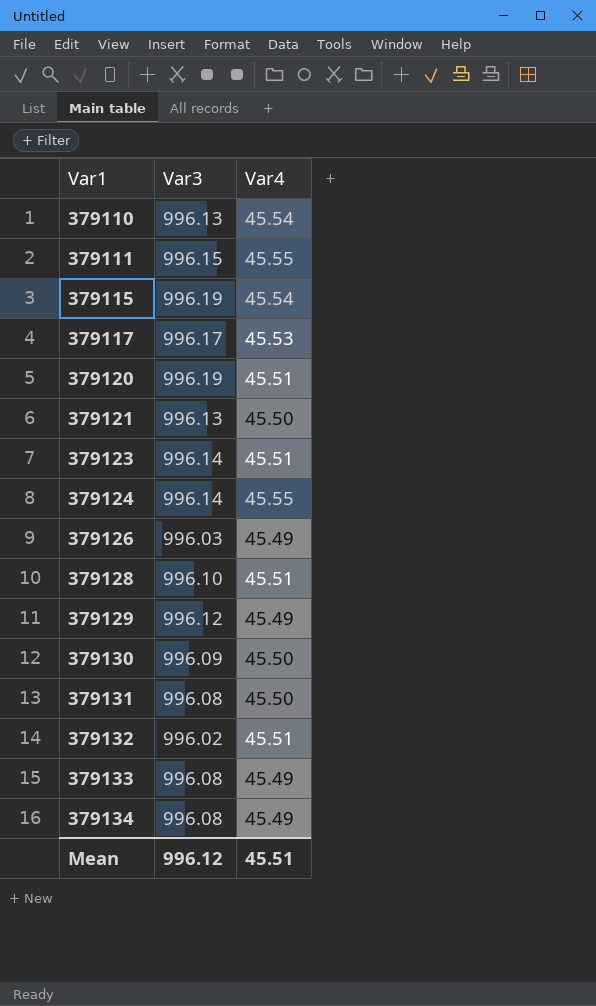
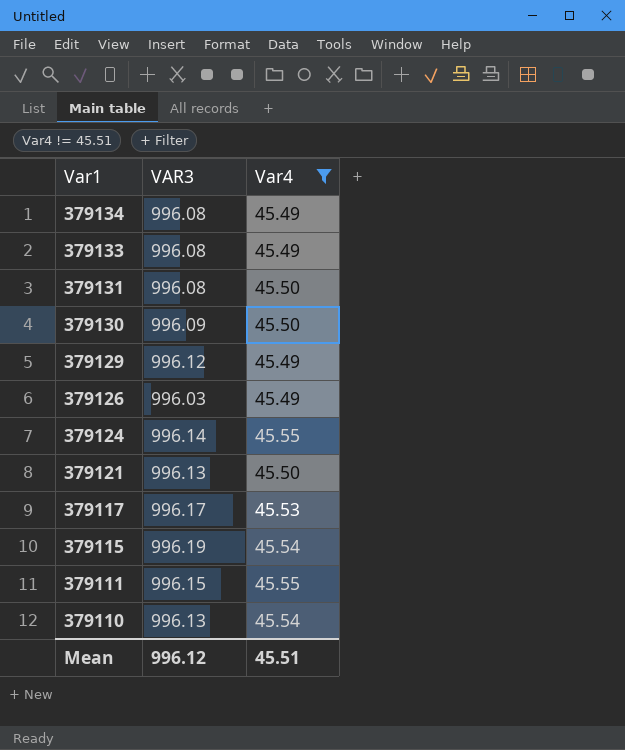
filter: none -> Var4 != 45.51
row order: Var1 ascending -> Var1 descending
column name: Var3 -> VAR3

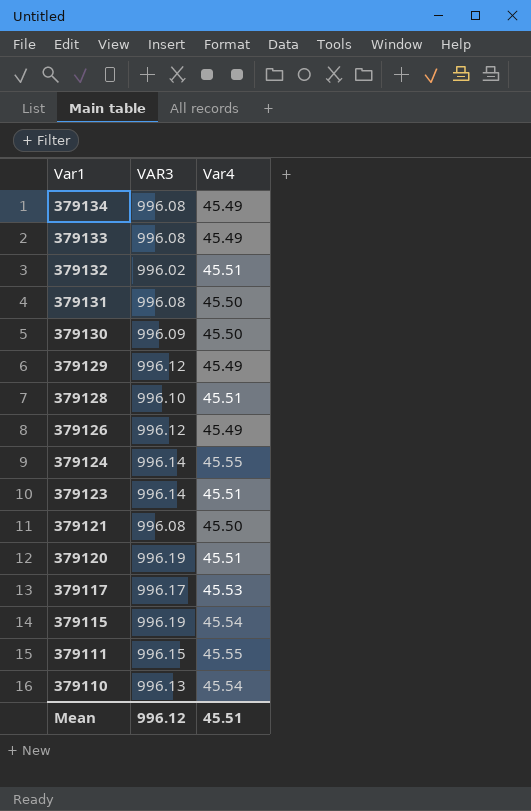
filter: Var4 != 45.51 -> none
379126 | VAR3: 996.03 -> 996.12
379121 | VAR3: 996.13 -> 996.08

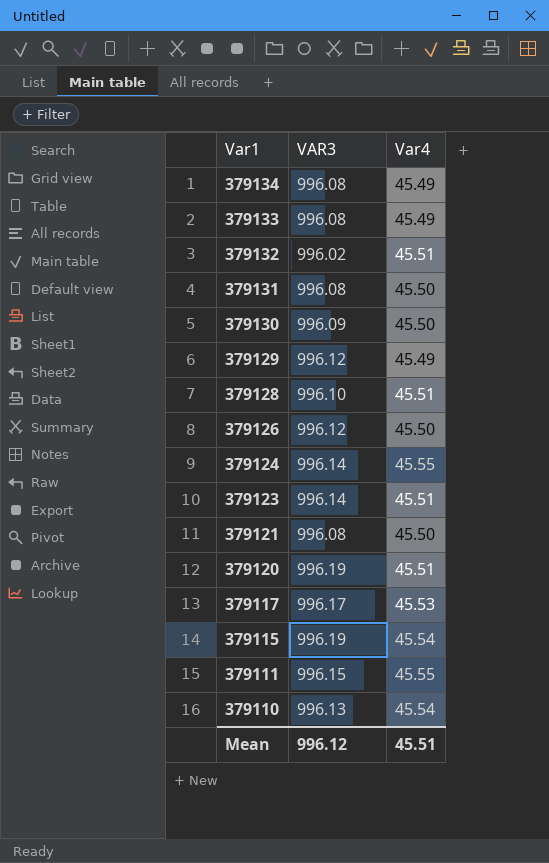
379126 | Var4: 45.49 -> 45.50

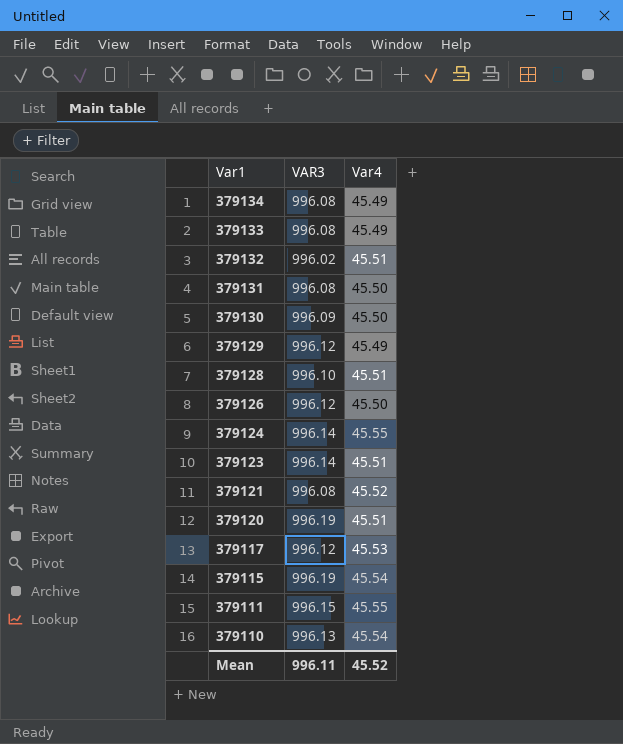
379121 | Var4: 45.50 -> 45.52
379117 | VAR3: 996.17 -> 996.12
Mean | VAR3: 996.12 -> 996.11
Mean | Var4: 45.51 -> 45.52

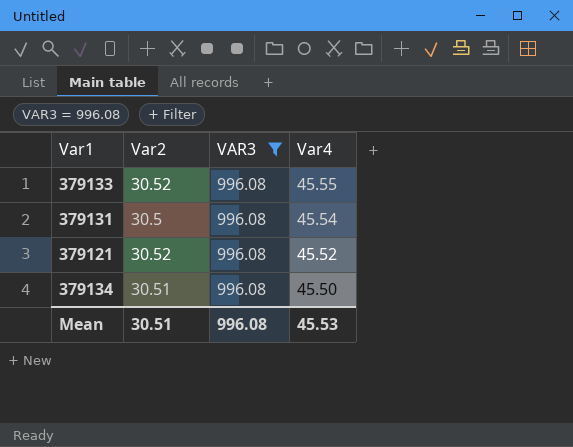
filter: none -> VAR3 = 996.08
row order: Var1 descending -> Var4 descending
column Var2 | position: none -> 2
379133 | Var4: 45.49 -> 45.55
379131 | Var4: 45.50 -> 45.54
379134 | Var4: 45.49 -> 45.50
Mean | VAR3: 996.11 -> 996.08
Mean | Var4: 45.52 -> 45.53

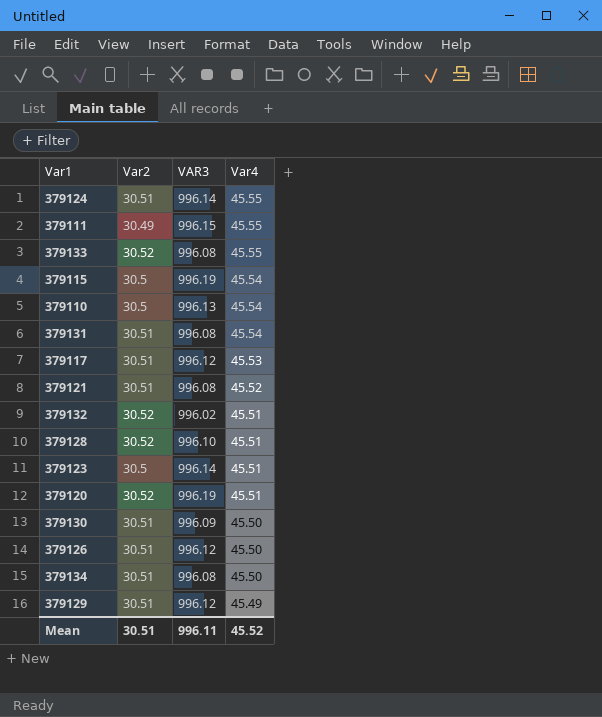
filter: VAR3 = 996.08 -> none
379131 | Var2: 30.5 -> 30.51
379121 | Var2: 30.52 -> 30.51
Mean | VAR3: 996.08 -> 996.11
Mean | Var4: 45.53 -> 45.52

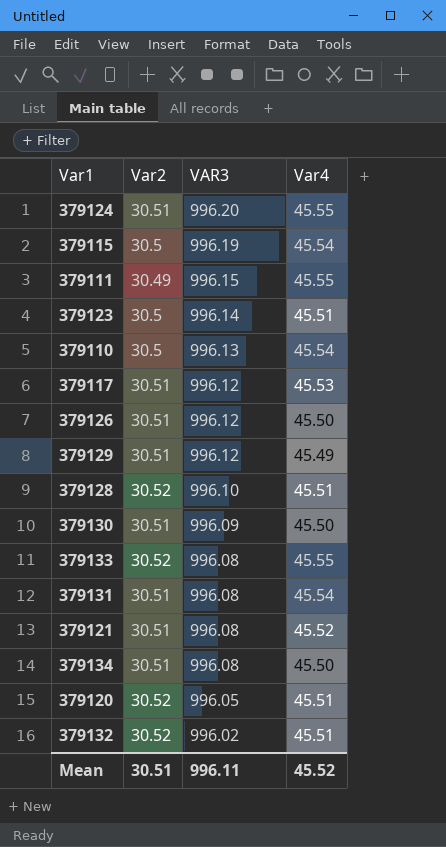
row order: Var4 descending -> VAR3 descending
379124 | VAR3: 996.14 -> 996.20
379120 | VAR3: 996.19 -> 996.05

